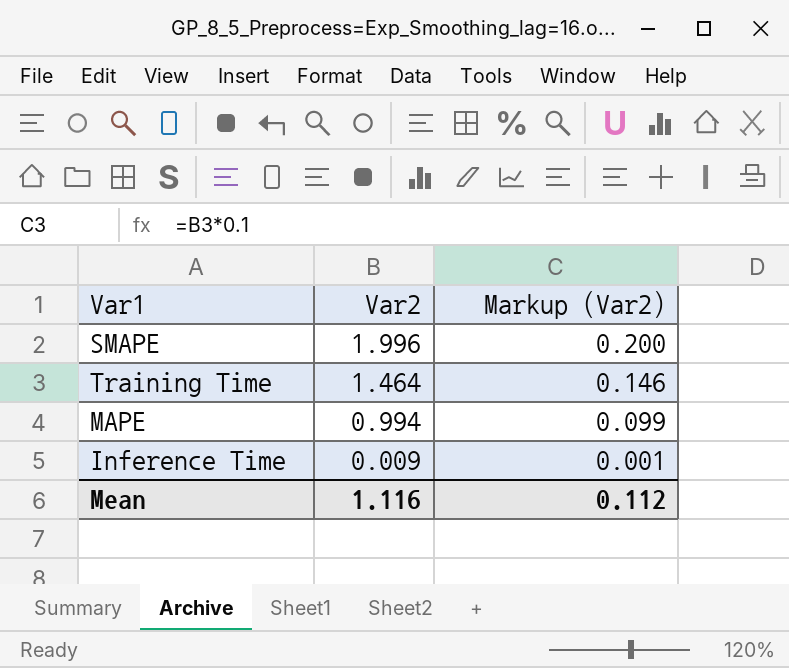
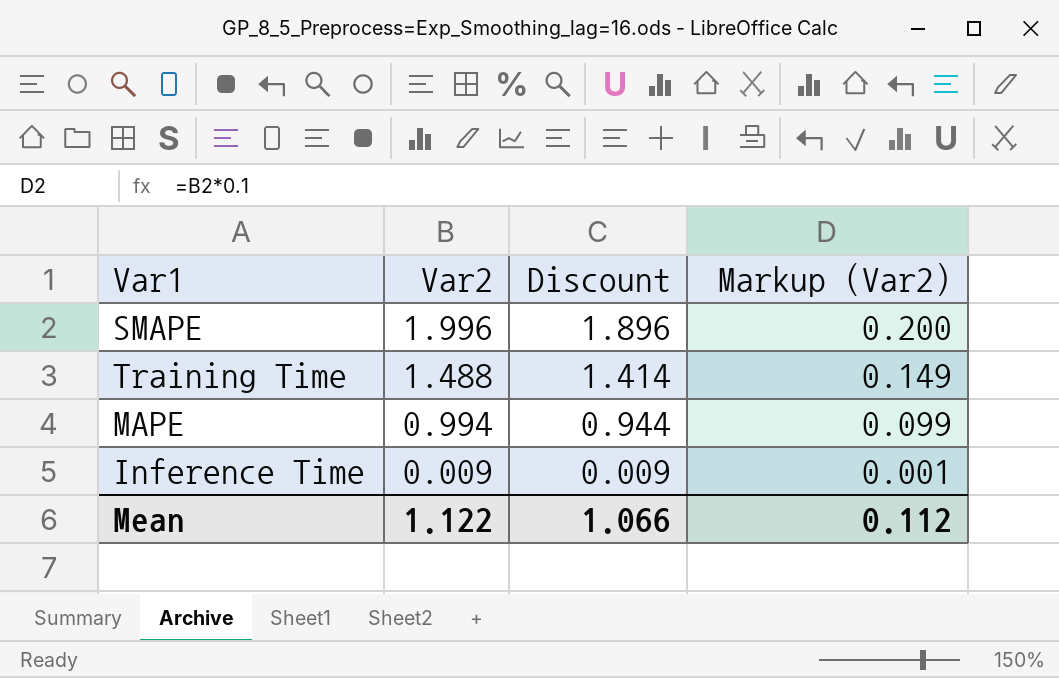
column Discount | formula: none -> [Var2] * 0.95
Training Time | Var2: 1.464 -> 1.488
Training Time | Markup (Var2): 0.146 -> 0.149
Mean | Var2: 1.116 -> 1.122

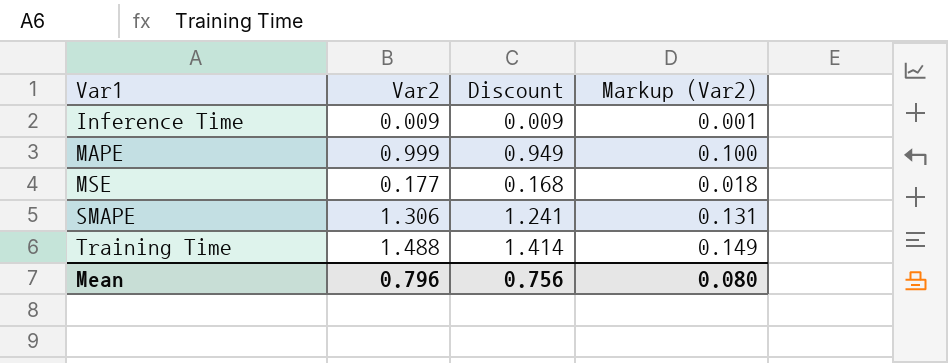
row order: Var2 descending -> Var1 ascending
MAPE | Var2: 0.994 -> 0.999
MAPE | Discount: 0.944 -> 0.949
MAPE | Markup (Var2): 0.099 -> 0.100
row MSE: none -> 0.177 | 0.168 | 0.018
SMAPE | Var2: 1.996 -> 1.306
SMAPE | Discount: 1.896 -> 1.241
SMAPE | Markup (Var2): 0.200 -> 0.131
Mean | Var2: 1.122 -> 0.796
Mean | Discount: 1.066 -> 0.756
Mean | Markup (Var2): 0.112 -> 0.080

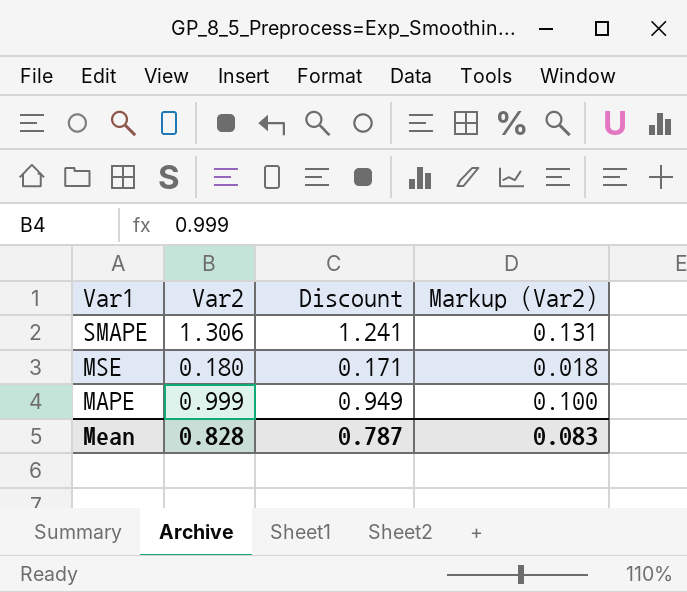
row order: Var1 ascending -> Var1 descending
row Inference Time: 0.009 | 0.009 | 0.001 -> none
row Training Time: 1.488 | 1.414 | 0.149 -> none
MSE | Var2: 0.177 -> 0.180
MSE | Discount: 0.168 -> 0.171
Mean | Var2: 0.796 -> 0.828
Mean | Discount: 0.756 -> 0.787
Mean | Markup (Var2): 0.080 -> 0.083

